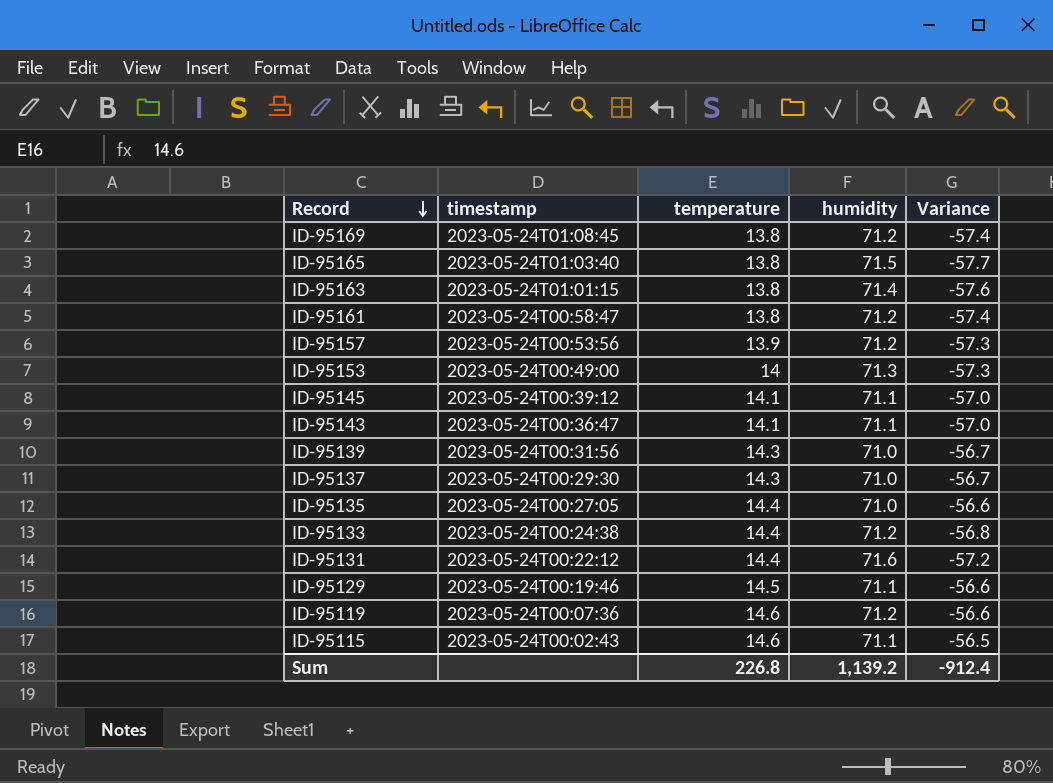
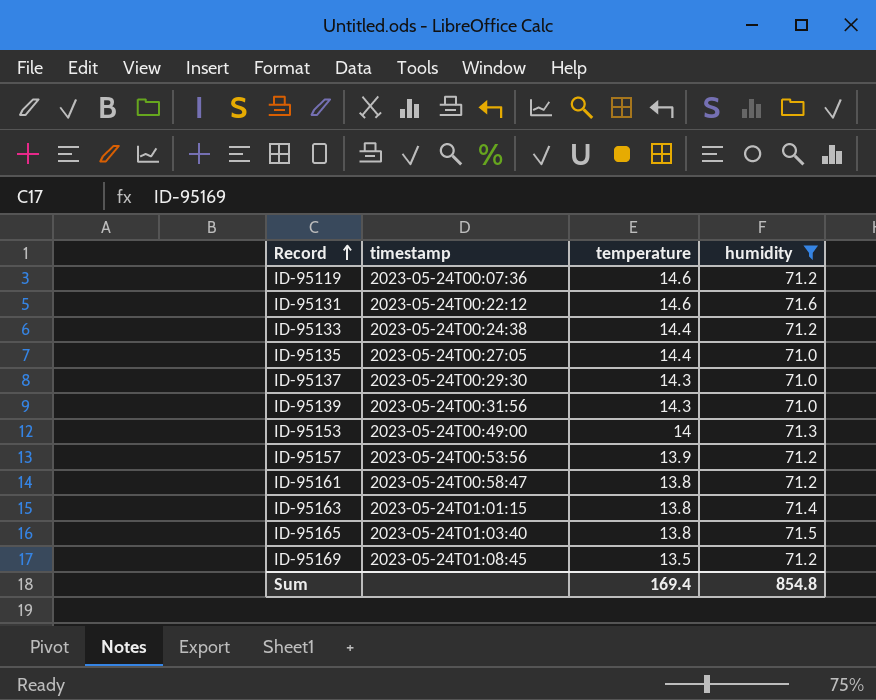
filter: none -> humidity != 71.1
row order: Record descending -> Record ascending
column Variance | formula: [temperature] - [humidity] -> none
ID-95131 | temperature: 14.4 -> 14.6
ID-95169 | temperature: 13.8 -> 13.5
Sum | temperature: 226.8 -> 169.4
Sum | humidity: 1,139.2 -> 854.8

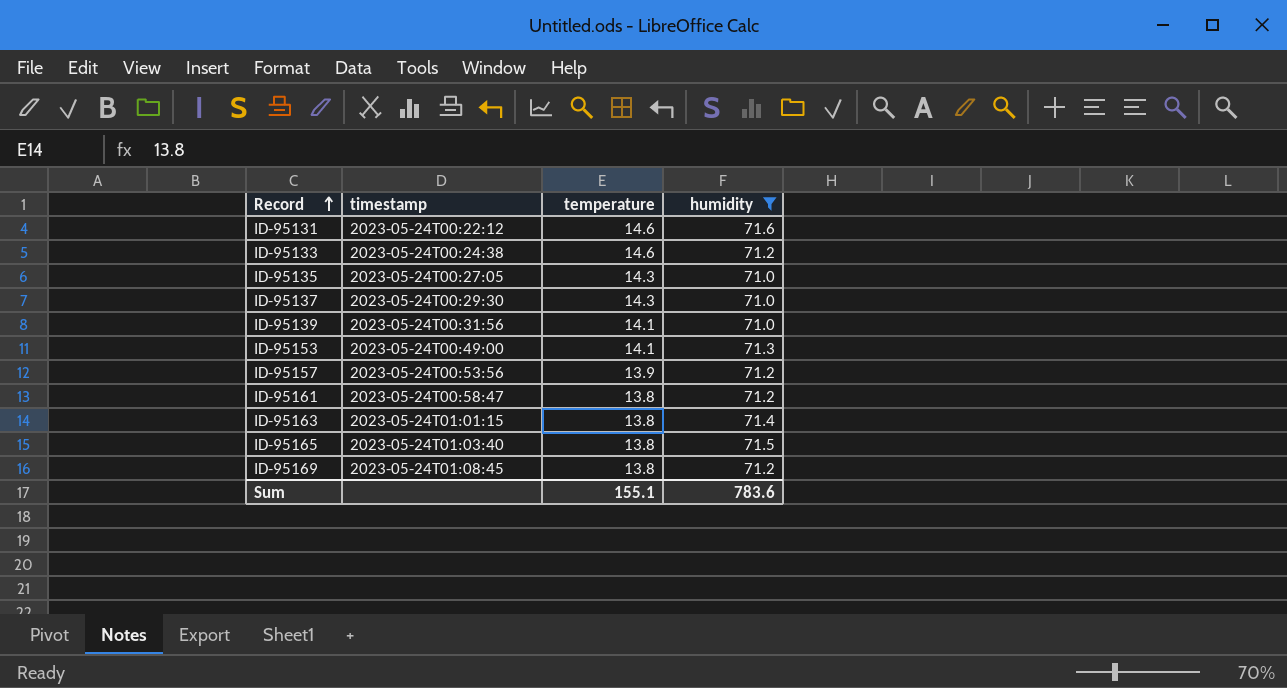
row ID-95119: 2023-05-24T00:07:36 | 14.6 | 71.2 -> none
ID-95133 | temperature: 14.4 -> 14.6
ID-95135 | temperature: 14.4 -> 14.3
ID-95139 | temperature: 14.3 -> 14.1
ID-95153 | temperature: 14 -> 14.1
ID-95169 | temperature: 13.5 -> 13.8
Sum | temperature: 169.4 -> 155.1
Sum | humidity: 854.8 -> 783.6

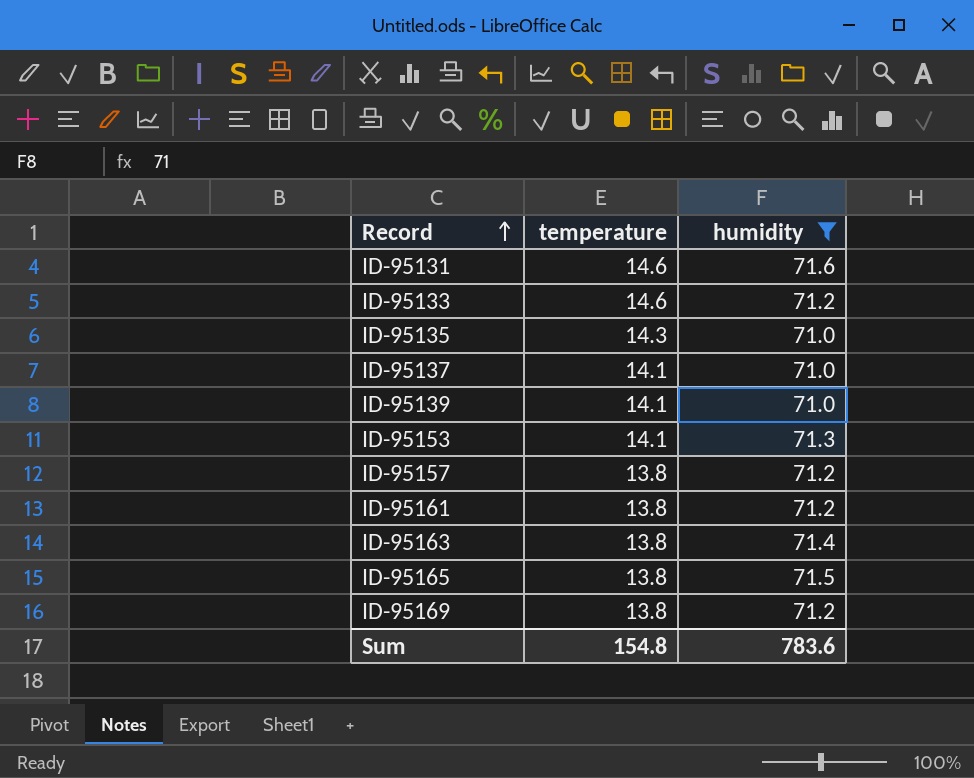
column timestamp | position: 2 -> none
ID-95137 | temperature: 14.3 -> 14.1
ID-95157 | temperature: 13.9 -> 13.8
Sum | temperature: 155.1 -> 154.8

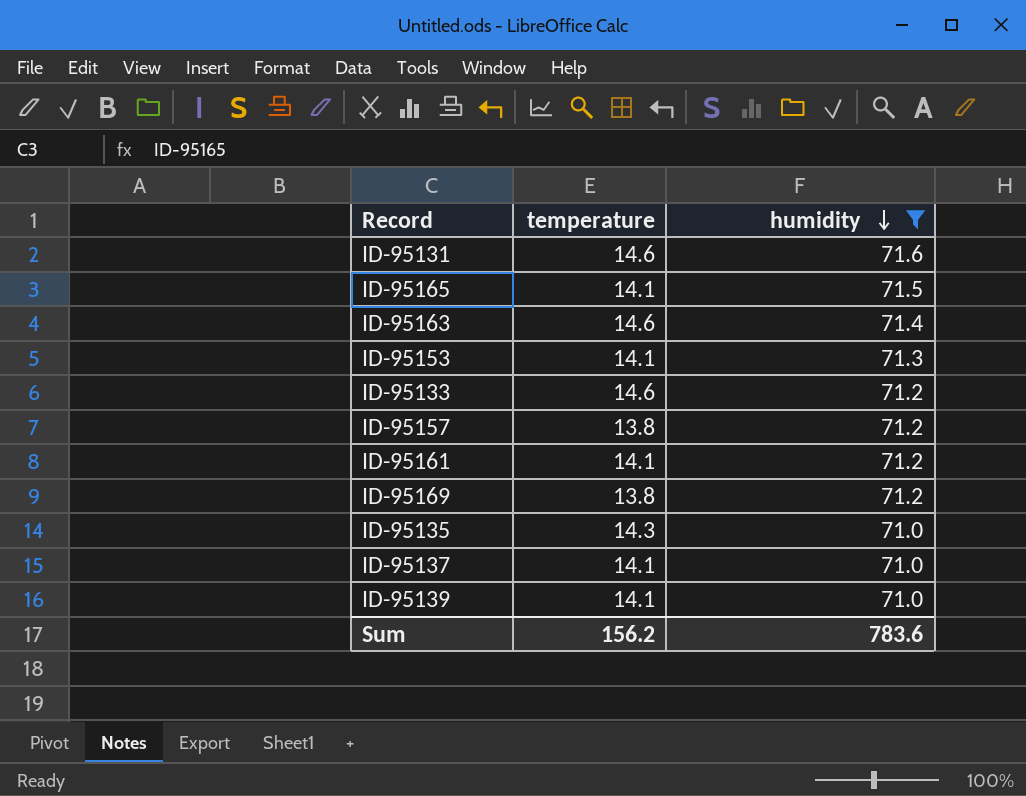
row order: Record ascending -> humidity descending
ID-95165 | temperature: 13.8 -> 14.1
ID-95163 | temperature: 13.8 -> 14.6
ID-95161 | temperature: 13.8 -> 14.1
Sum | temperature: 154.8 -> 156.2

